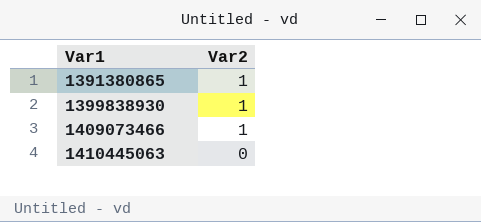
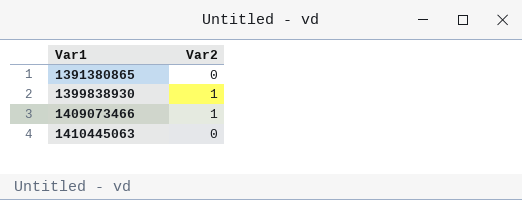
1391380865 | Var2: 1 -> 0

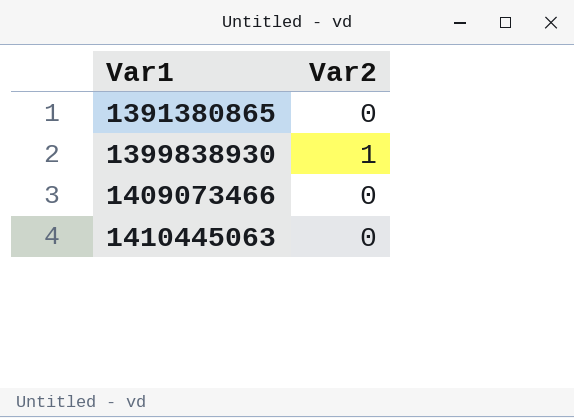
1409073466 | Var2: 1 -> 0

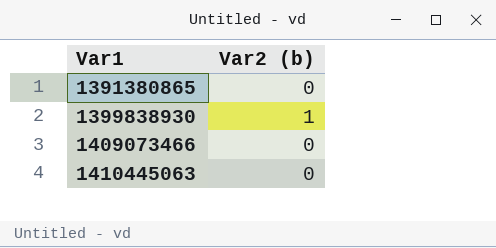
column name: Var2 -> Var2 (b)

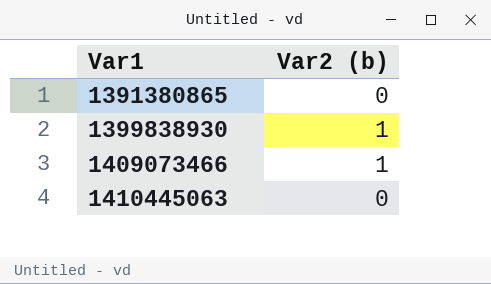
1409073466 | Var2 (b): 0 -> 1

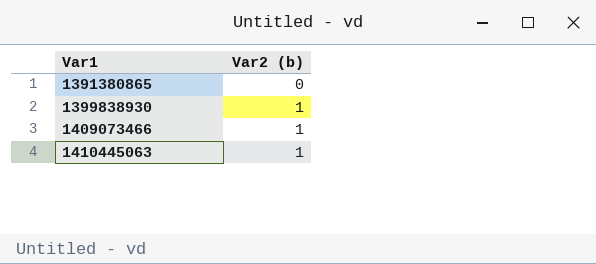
1410445063 | Var2 (b): 0 -> 1

